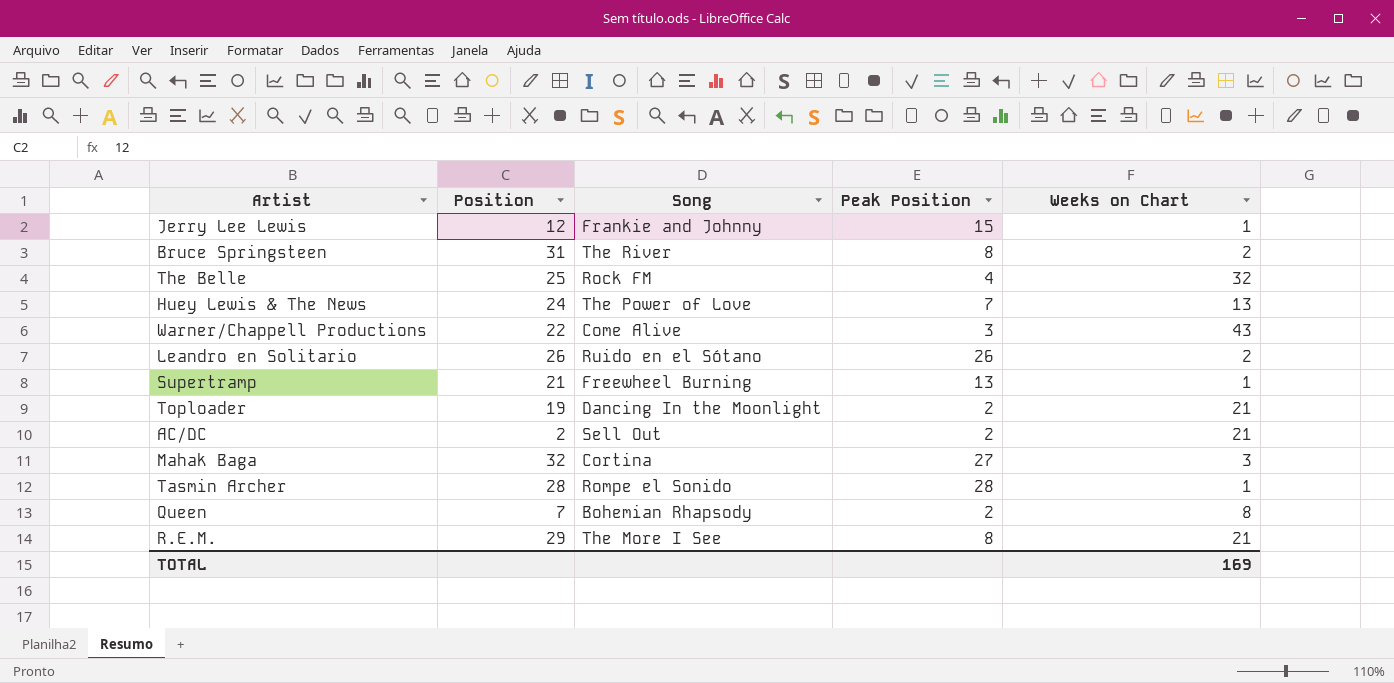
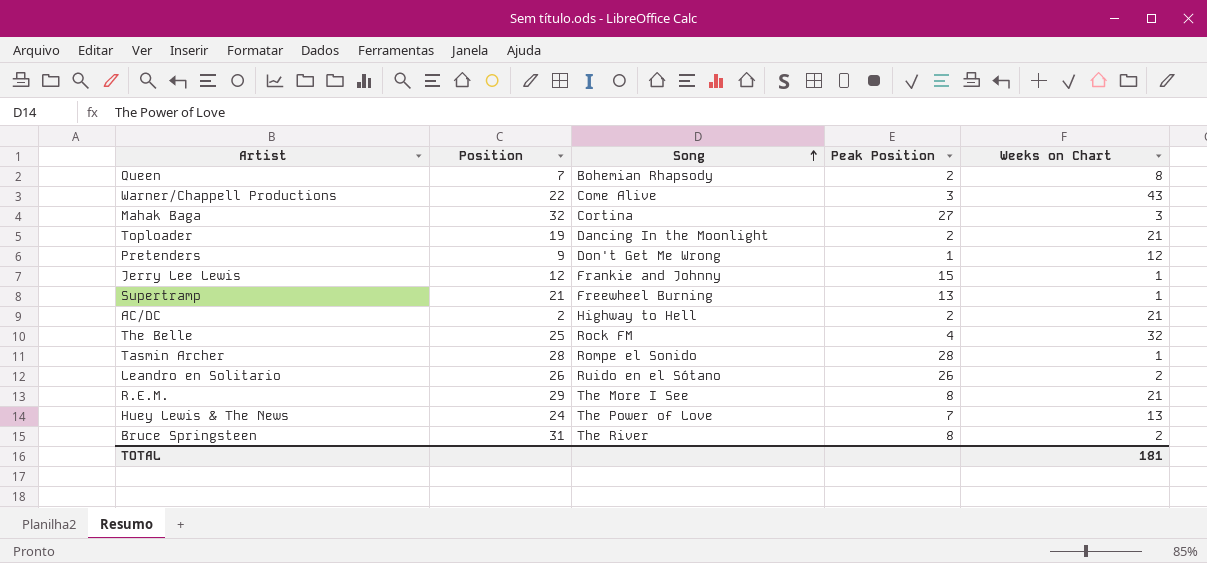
row order: none -> Song ascending
row Pretenders: none -> 9 | Don't Get Me Wrong | 1 | 12
AC/DC | Song: Sell Out -> Highway to Hell
TOTAL | Weeks on Chart: 169 -> 181

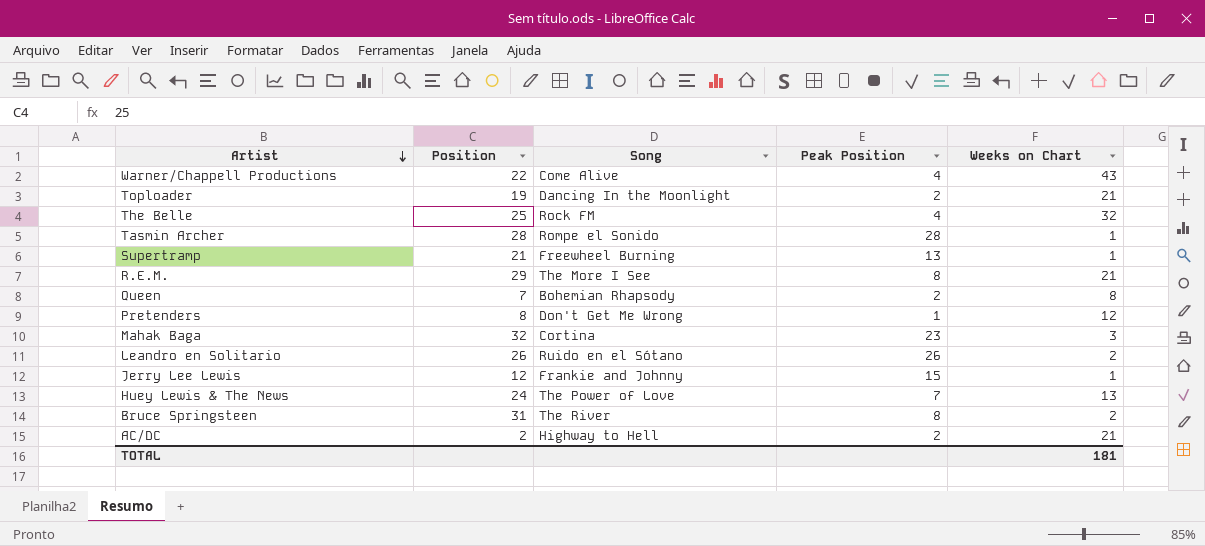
row order: Song ascending -> Artist descending
Warner/Chappell Productions | Peak Position: 3 -> 4
Pretenders | Position: 9 -> 8
Mahak Baga | Peak Position: 27 -> 23

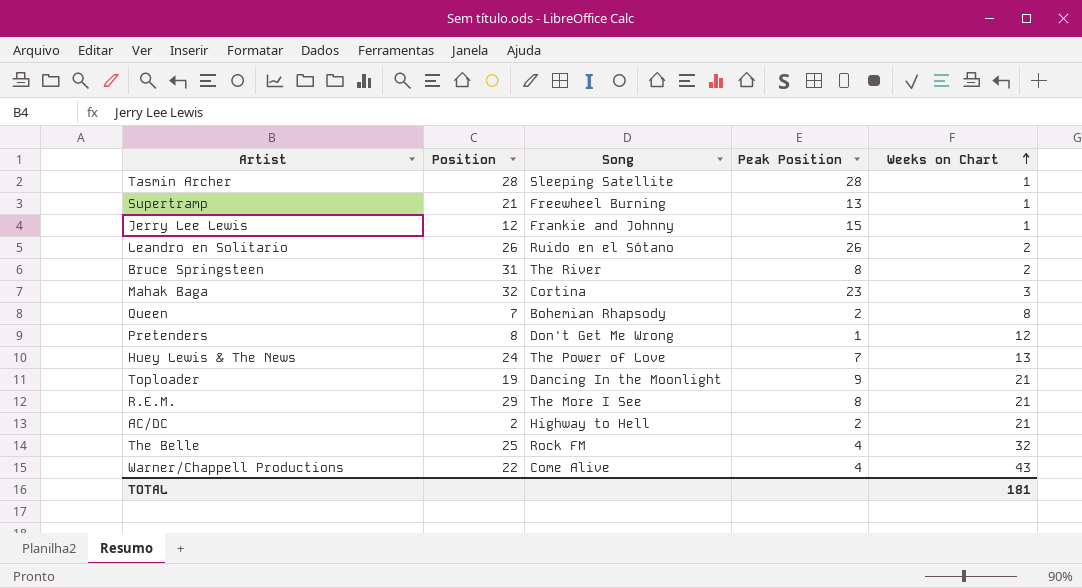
row order: Artist descending -> Weeks on Chart ascending
Tasmin Archer | Song: Rompe el Sonido -> Sleeping Satellite
Toploader | Peak Position: 2 -> 9

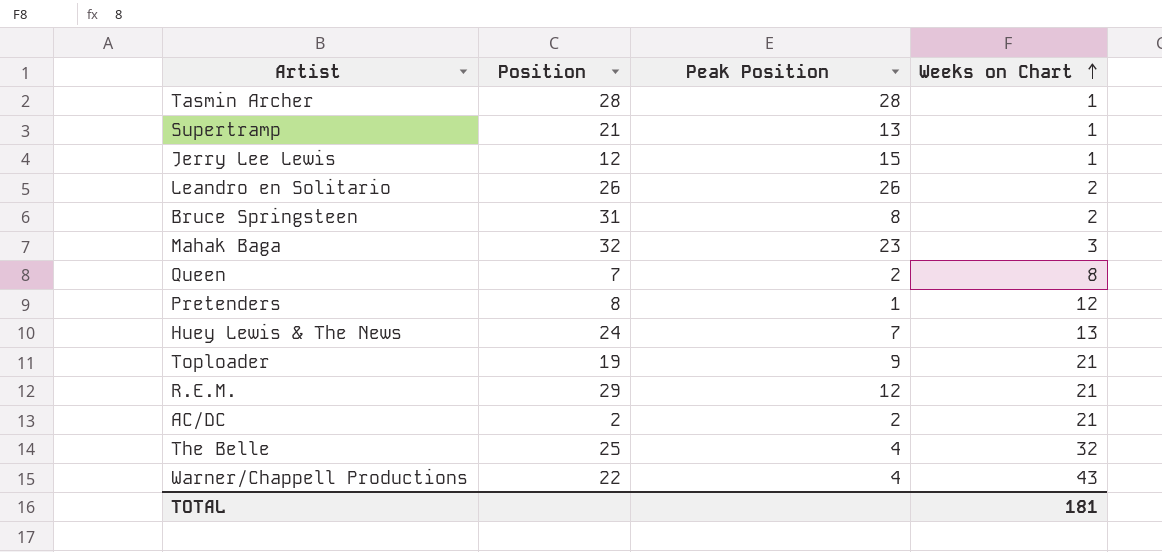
column Song | position: 3 -> none
R.E.M. | Peak Position: 8 -> 12

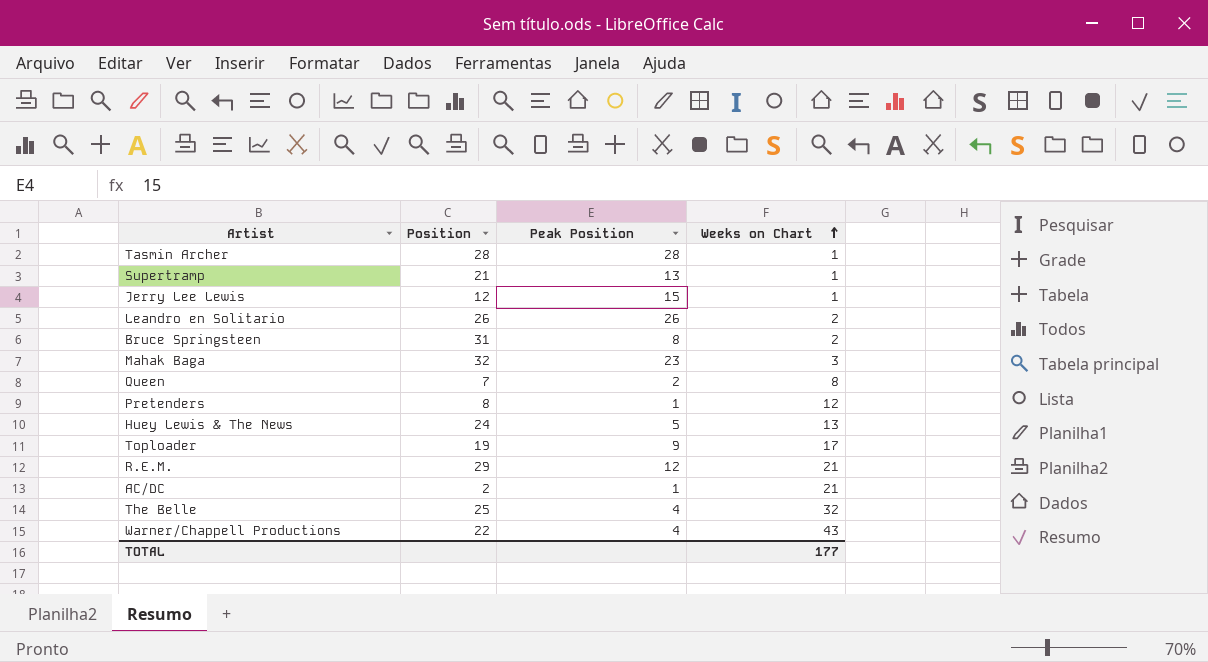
Huey Lewis & The News | Peak Position: 7 -> 5
Toploader | Weeks on Chart: 21 -> 17
AC/DC | Peak Position: 2 -> 1
TOTAL | Weeks on Chart: 181 -> 177

